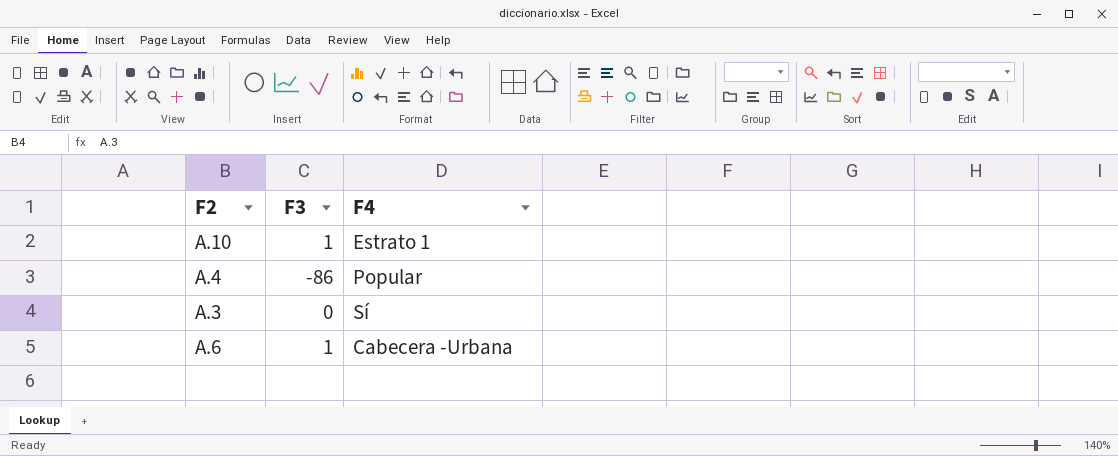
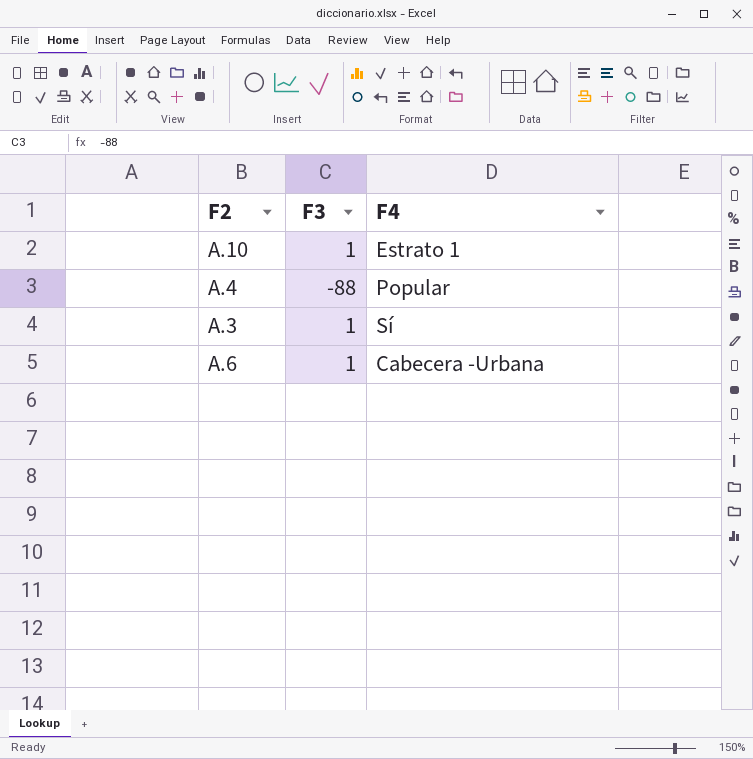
A.4 | F3: -86 -> -88
A.3 | F3: 0 -> 1

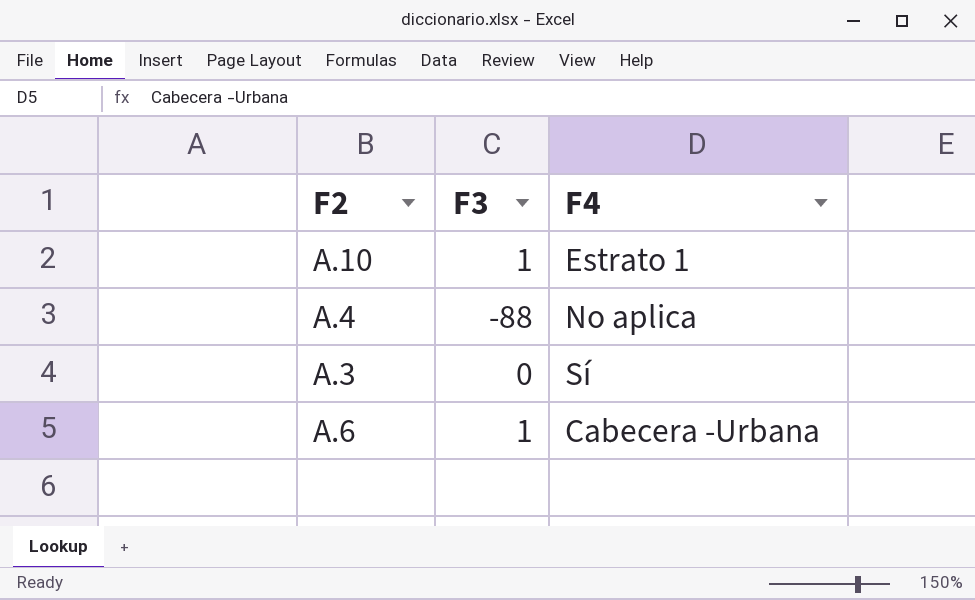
A.4 | F4: Popular -> No aplica
A.3 | F3: 1 -> 0

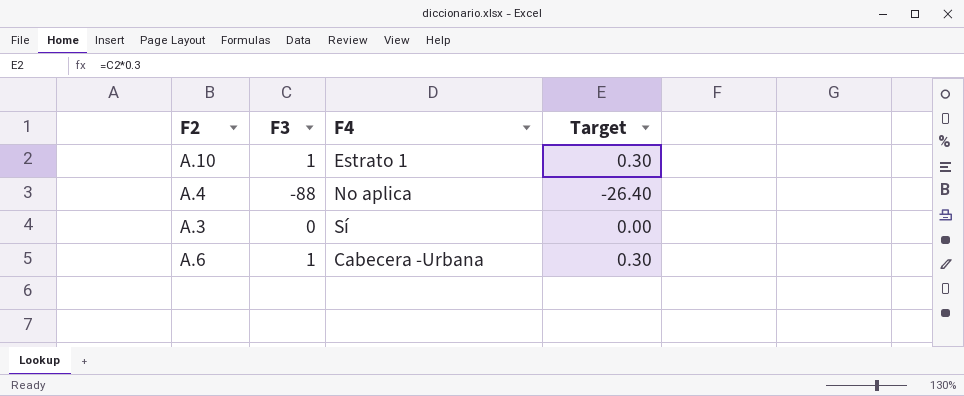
column Target | formula: none -> [F3] * 0.3

